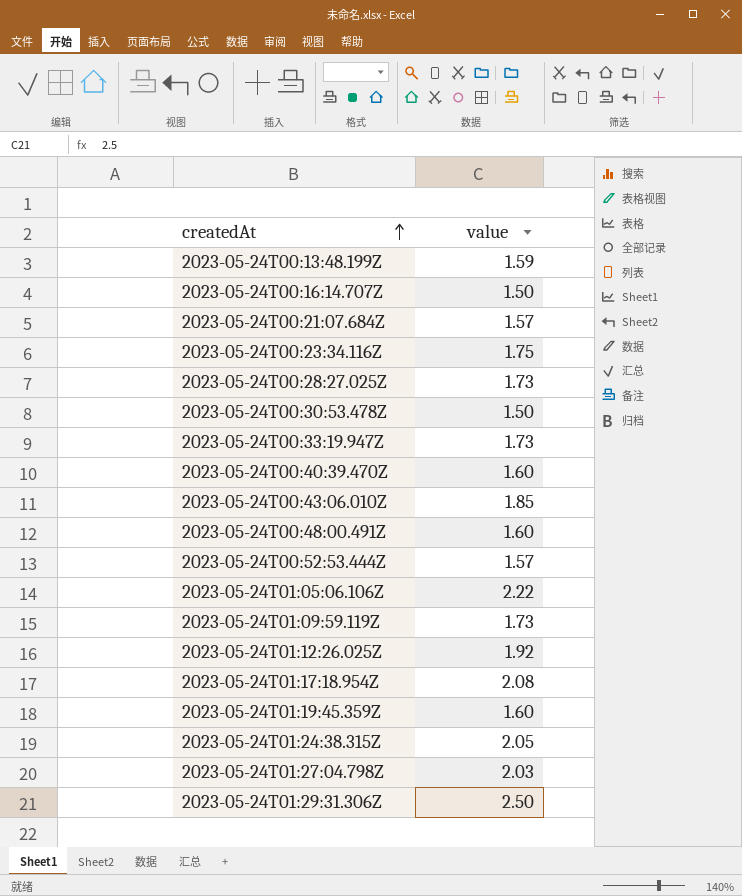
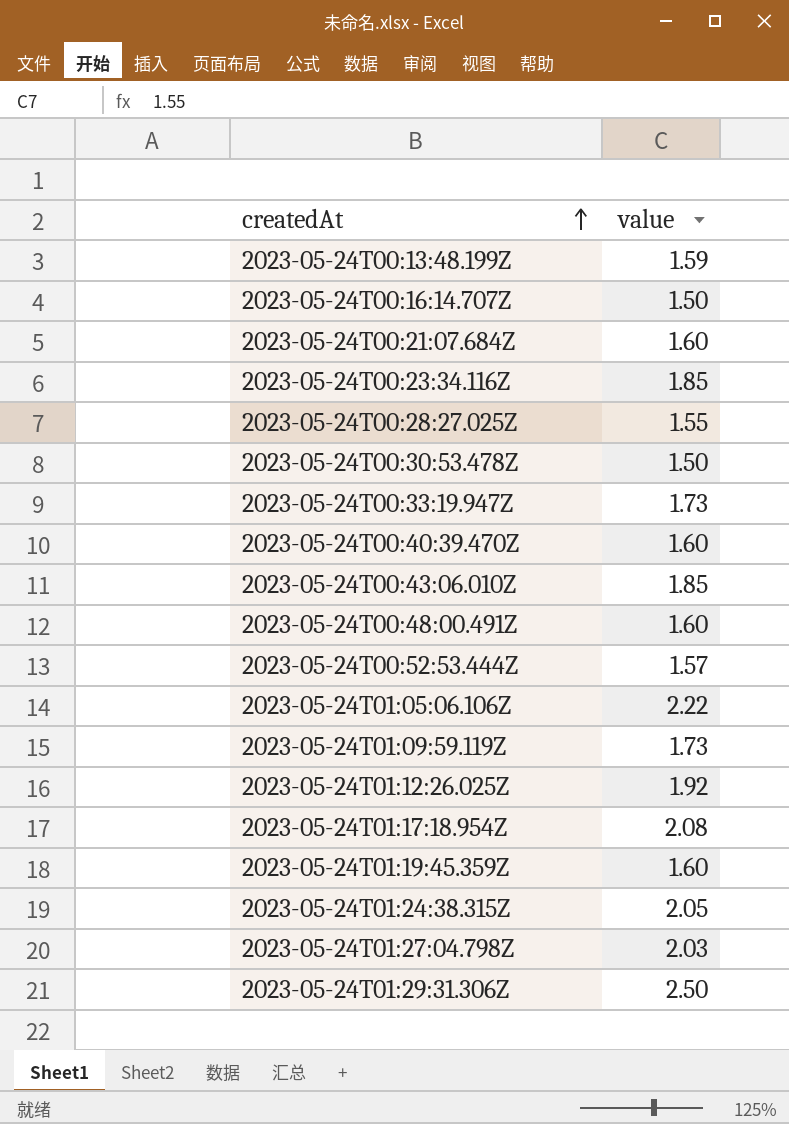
2023-05-24T00:21:07.684Z | value: 1.57 -> 1.60
2023-05-24T00:23:34.116Z | value: 1.75 -> 1.85
2023-05-24T00:28:27.025Z | value: 1.73 -> 1.55

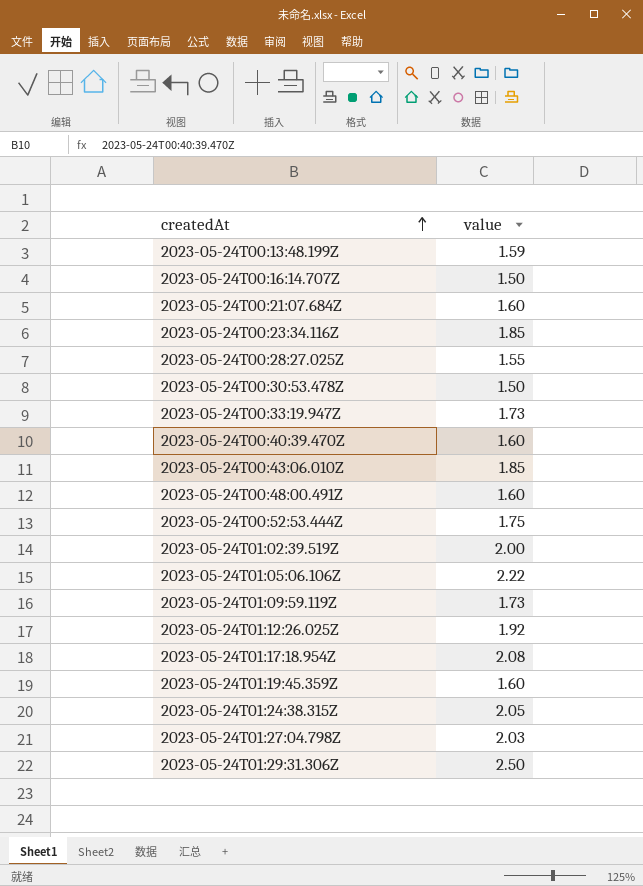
2023-05-24T00:52:53.444Z | value: 1.57 -> 1.75
row 2023-05-24T01:02:39.519Z: none -> 2.00

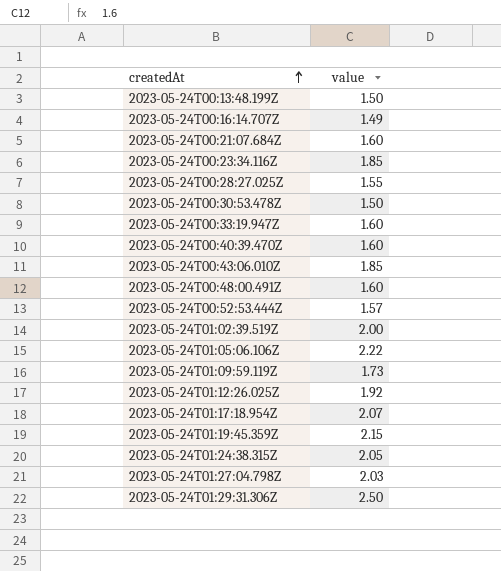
2023-05-24T00:13:48.199Z | value: 1.59 -> 1.50
2023-05-24T00:16:14.707Z | value: 1.50 -> 1.49
2023-05-24T00:33:19.947Z | value: 1.73 -> 1.60
2023-05-24T00:52:53.444Z | value: 1.75 -> 1.57
2023-05-24T01:17:18.954Z | value: 2.08 -> 2.07
2023-05-24T01:19:45.359Z | value: 1.60 -> 2.15

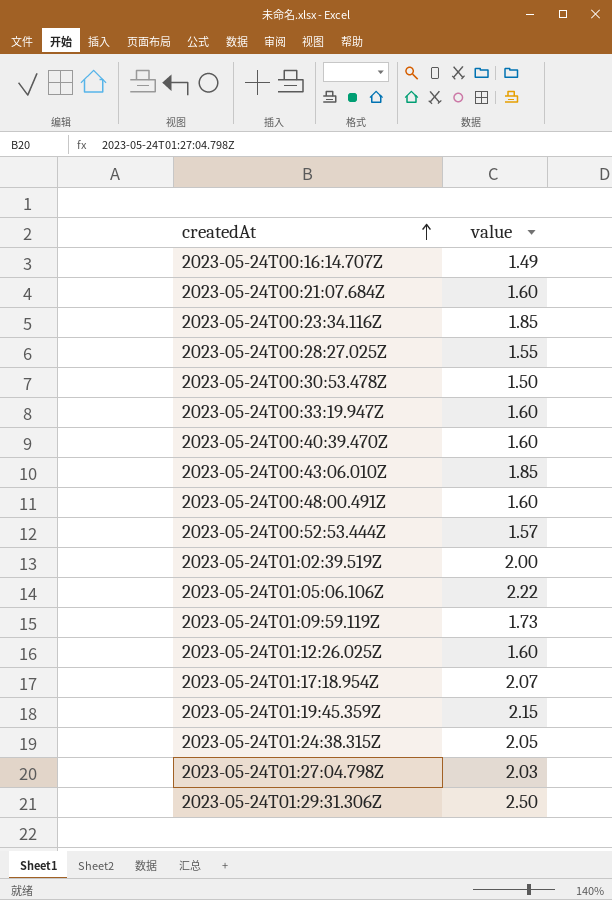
row 2023-05-24T00:13:48.199Z: 1.50 -> none
2023-05-24T01:12:26.025Z | value: 1.92 -> 1.60

